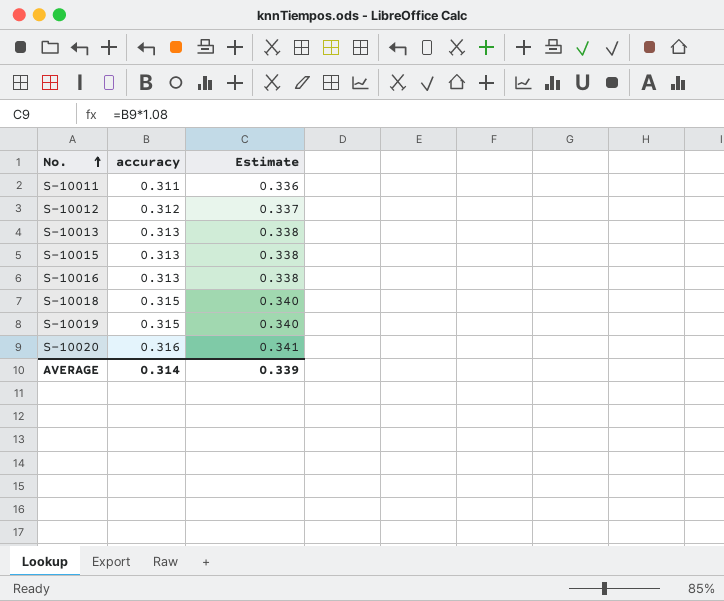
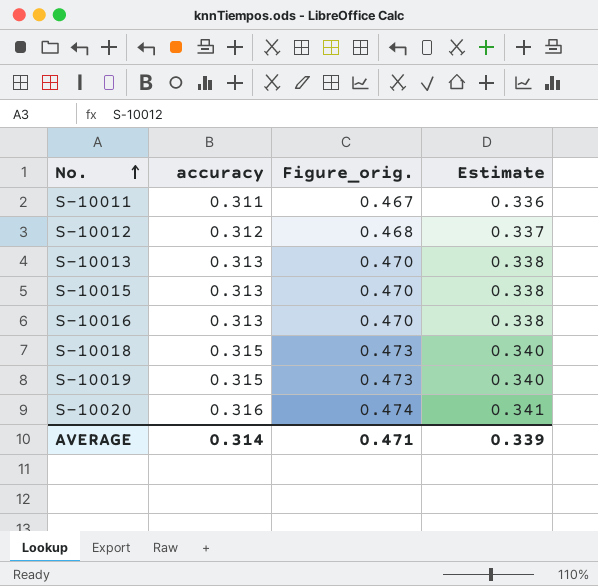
column Figure_orig. | formula: none -> [accuracy] * 1.5

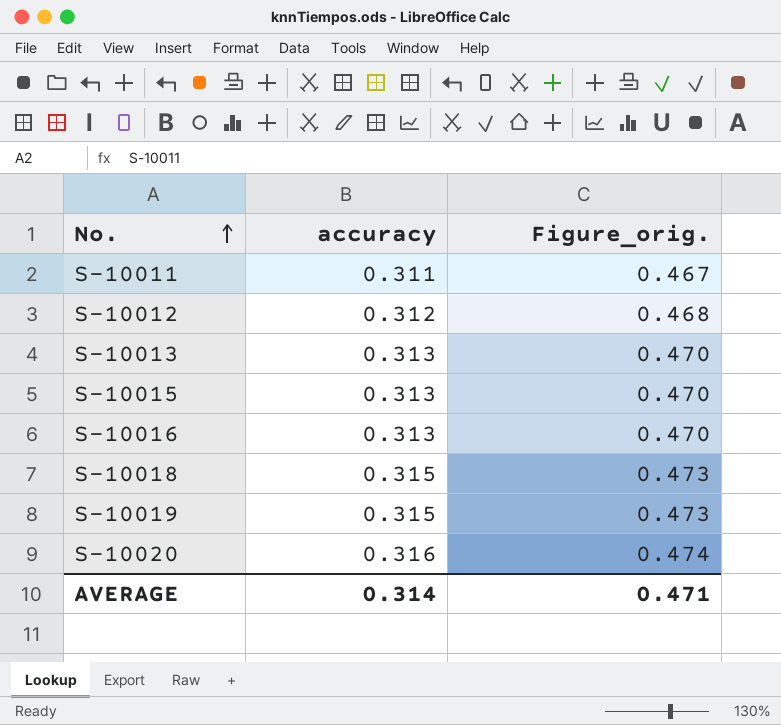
column Estimate | formula: [accuracy] * 1.08 -> none

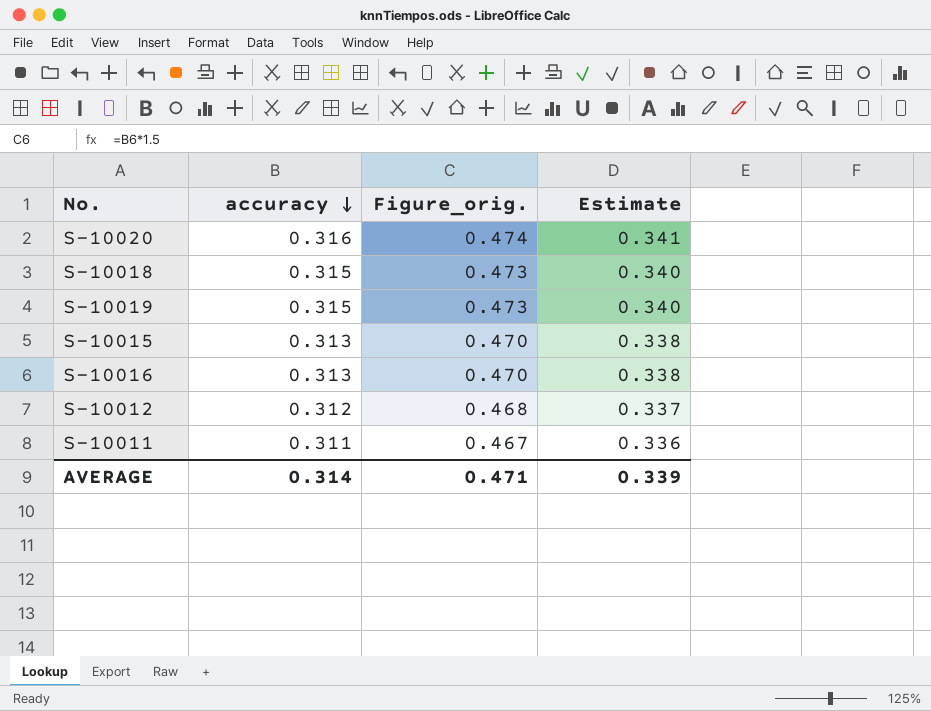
row order: No. ascending -> accuracy descending
column Estimate | formula: none -> [accuracy] * 1.08
row S-10013: 0.313 | 0.470 -> none

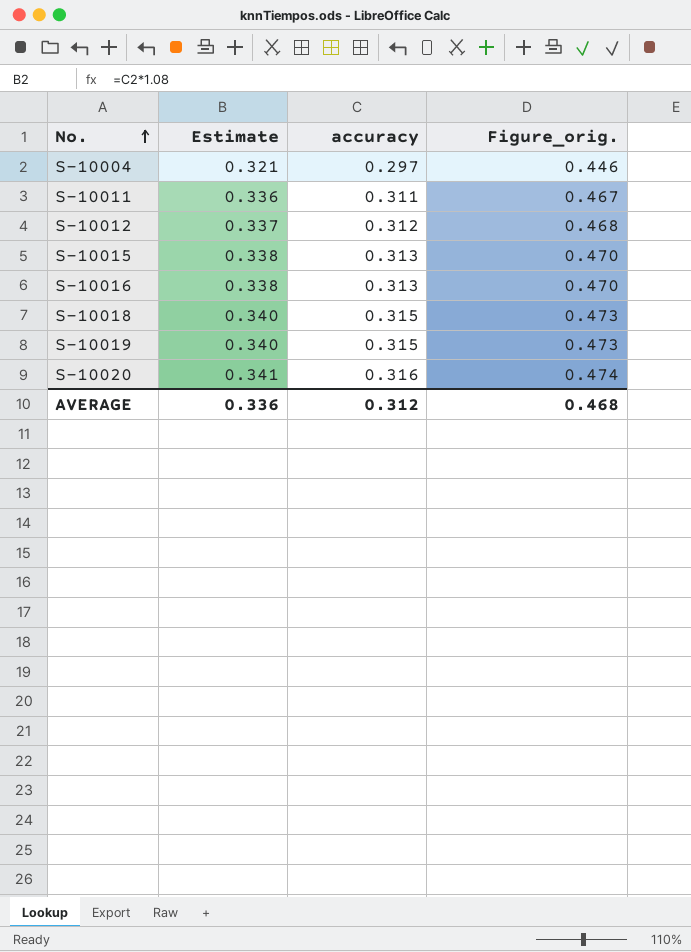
row order: accuracy descending -> No. ascending
column Estimate | position: 4 -> 2
row S-10004: none -> 0.321 | 0.297 | 0.446
AVERAGE | Estimate: 0.339 -> 0.336
AVERAGE | accuracy: 0.314 -> 0.312
AVERAGE | Figure_orig.: 0.471 -> 0.468

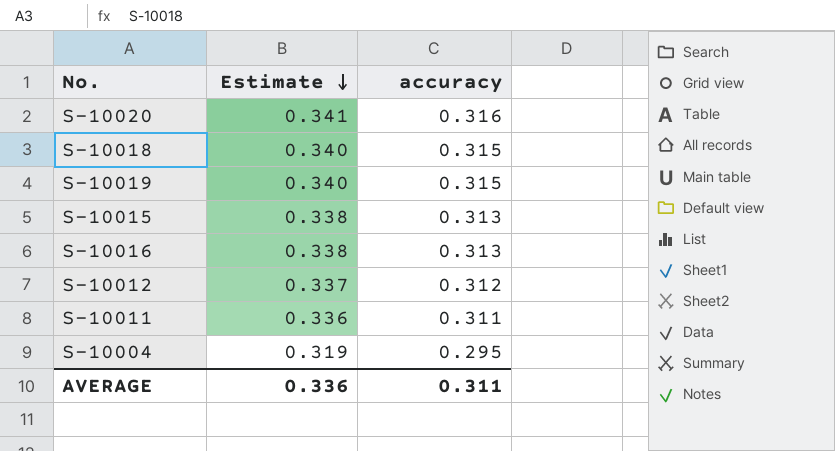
row order: No. ascending -> Estimate descending
column Figure_orig. | formula: [accuracy] * 1.5 -> none
S-10004 | Estimate: 0.321 -> 0.319
S-10004 | accuracy: 0.297 -> 0.295
AVERAGE | accuracy: 0.312 -> 0.311

